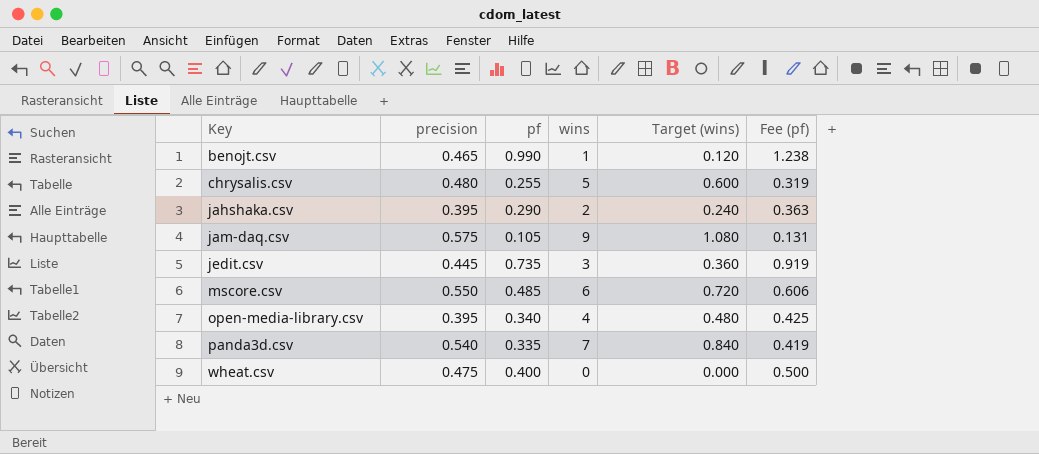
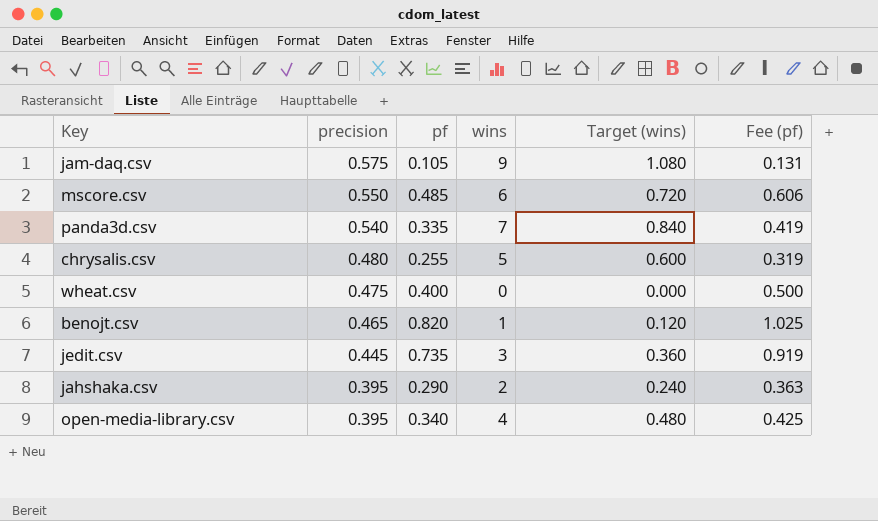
row order: Key ascending -> precision descending
benojt.csv | pf: 0.990 -> 0.820
benojt.csv | Fee (pf): 1.238 -> 1.025

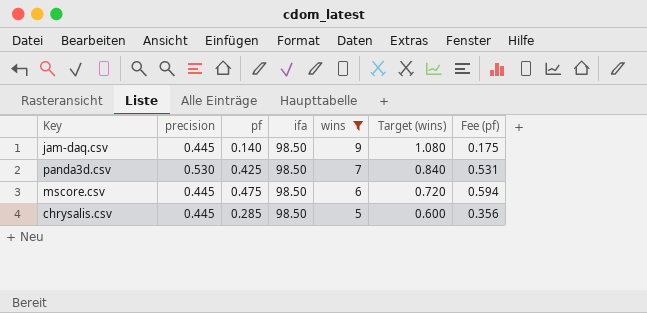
filter: none -> wins >= 5
row order: precision descending -> wins descending
column ifa | position: none -> 4
jam-daq.csv | precision: 0.575 -> 0.445
jam-daq.csv | pf: 0.105 -> 0.140
jam-daq.csv | Fee (pf): 0.131 -> 0.175
panda3d.csv | precision: 0.540 -> 0.530
panda3d.csv | pf: 0.335 -> 0.425
panda3d.csv | Fee (pf): 0.419 -> 0.531
mscore.csv | precision: 0.550 -> 0.445
mscore.csv | pf: 0.485 -> 0.475
mscore.csv | Fee (pf): 0.606 -> 0.594
chrysalis.csv | precision: 0.480 -> 0.445
chrysalis.csv | pf: 0.255 -> 0.285
chrysalis.csv | Fee (pf): 0.319 -> 0.356

